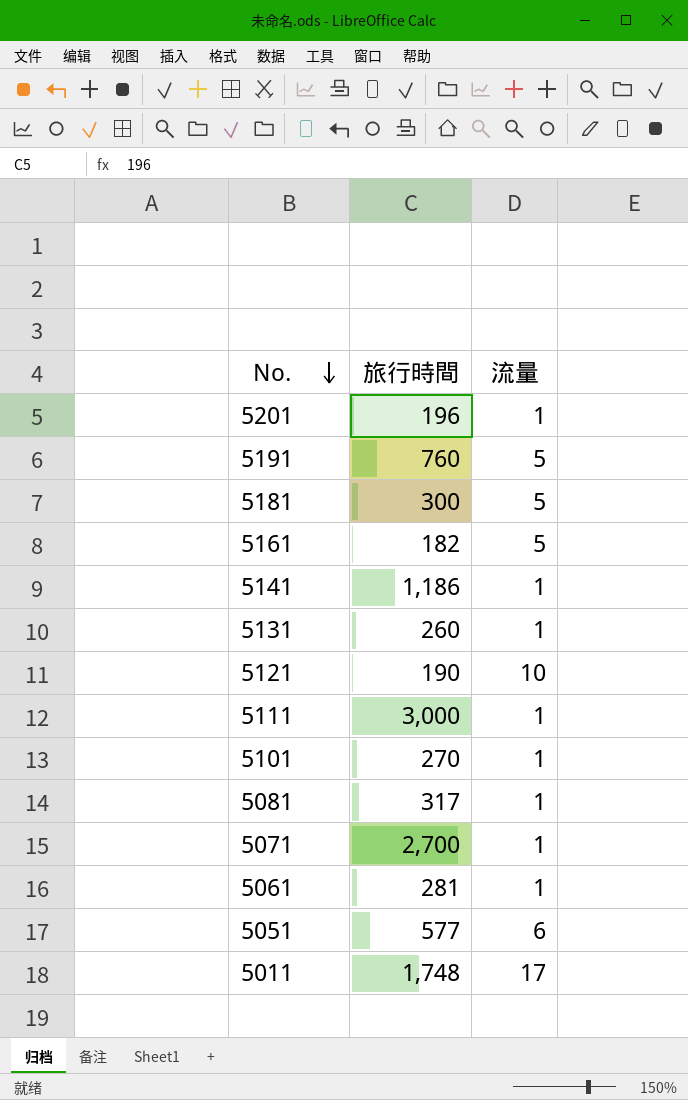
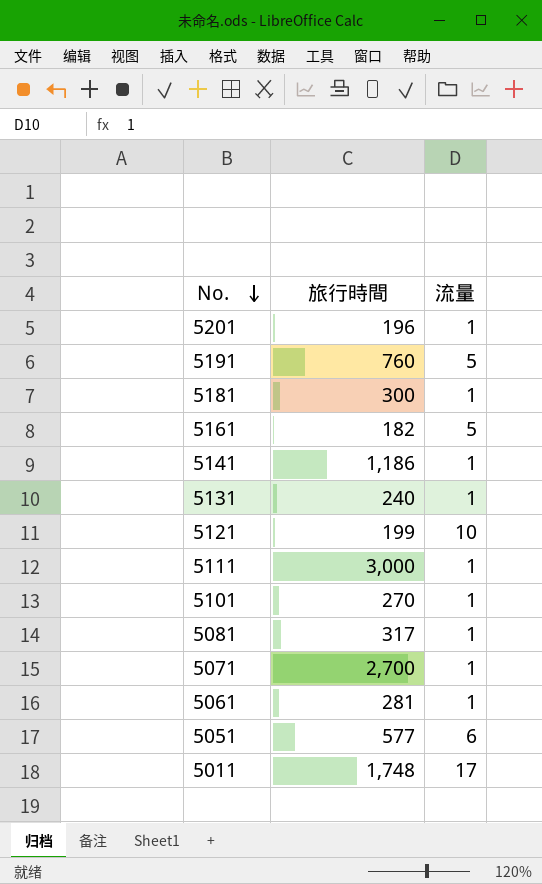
5181 | 流量: 5 -> 1
5131 | 旅行時間: 260 -> 240
5121 | 旅行時間: 190 -> 199

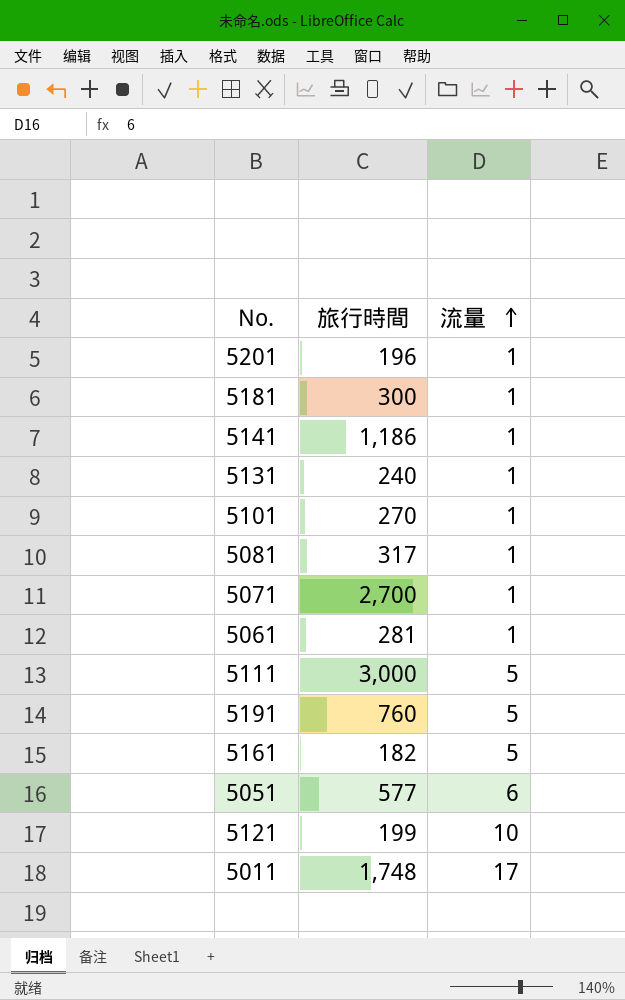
row order: No. descending -> 流量 ascending
5111 | 流量: 1 -> 5

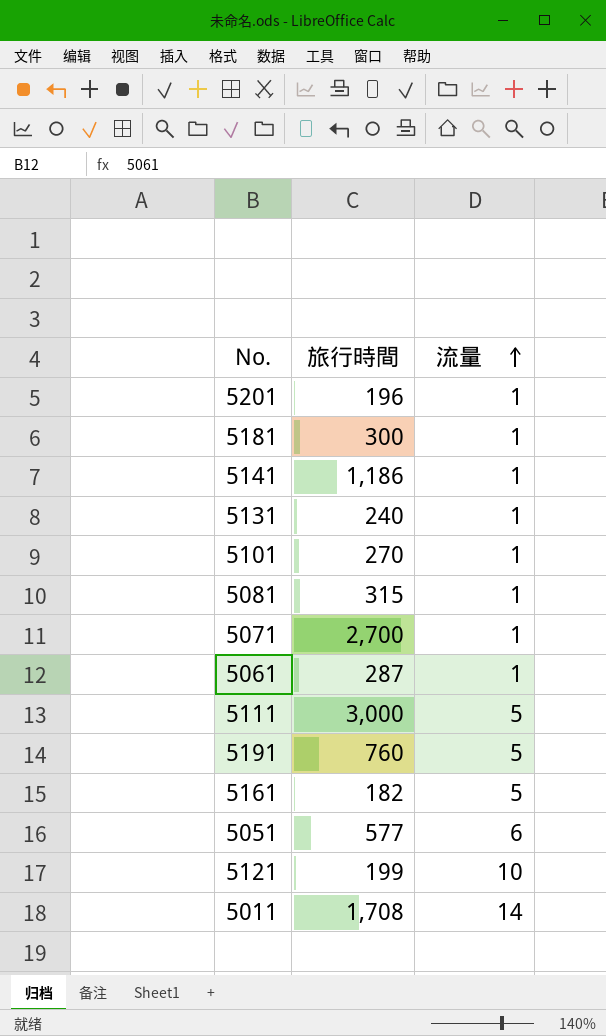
5081 | 旅行時間: 317 -> 315
5061 | 旅行時間: 281 -> 287
5011 | 旅行時間: 1,748 -> 1,708
5011 | 流量: 17 -> 14

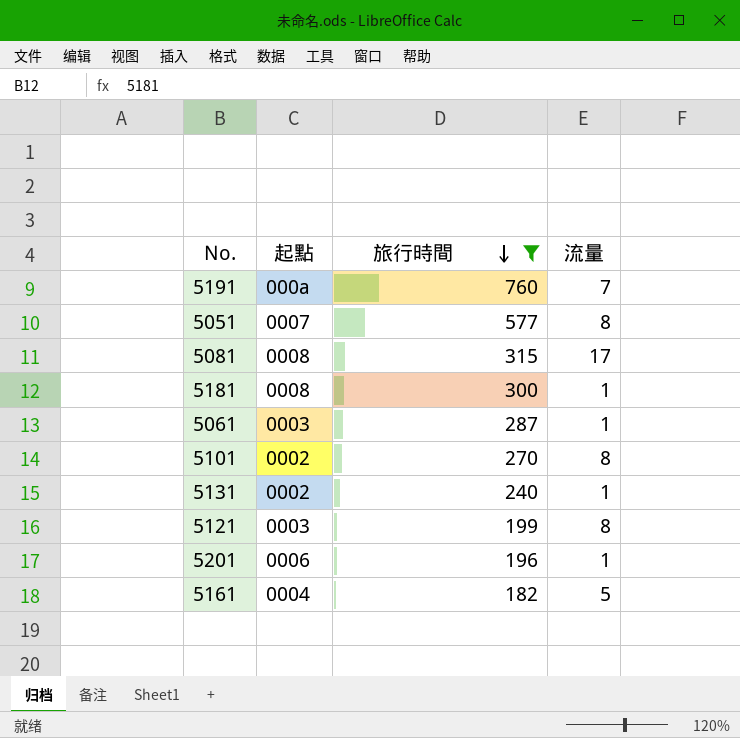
filter: none -> 旅行時間 <= 760
row order: 流量 ascending -> 旅行時間 descending
column 起點 | position: none -> 2
5191 | 流量: 5 -> 7
5051 | 流量: 6 -> 8
5081 | 流量: 1 -> 17
5101 | 流量: 1 -> 8
5121 | 流量: 10 -> 8

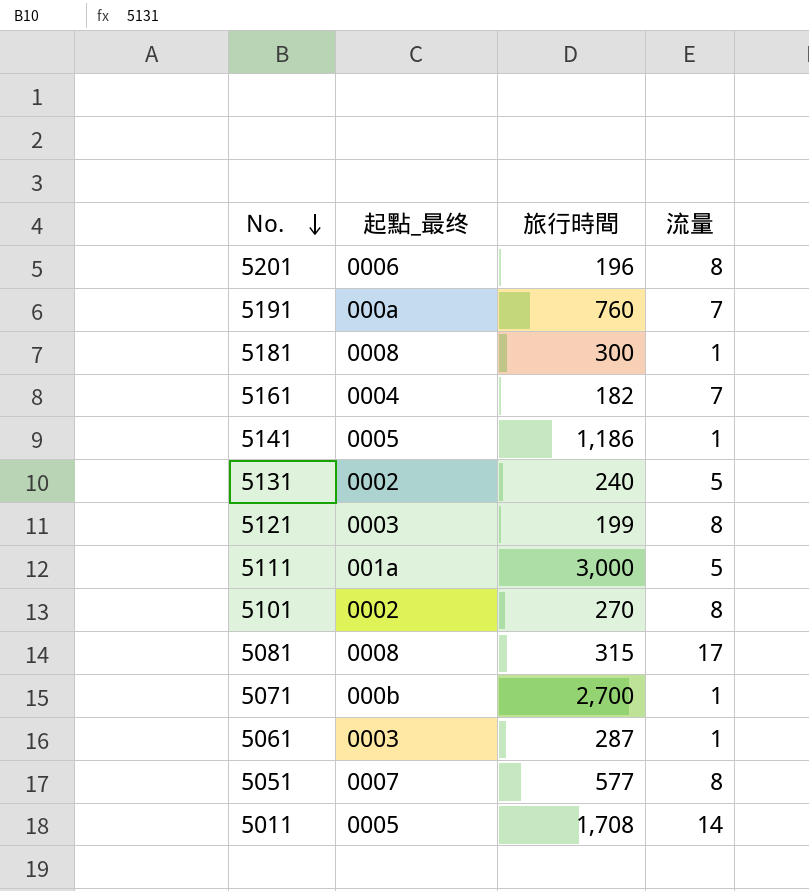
filter: 旅行時間 <= 760 -> none
row order: 旅行時間 descending -> No. descending
column name: 起點 -> 起點_最终
5201 | 流量: 1 -> 8
5161 | 流量: 5 -> 7
5131 | 流量: 1 -> 5

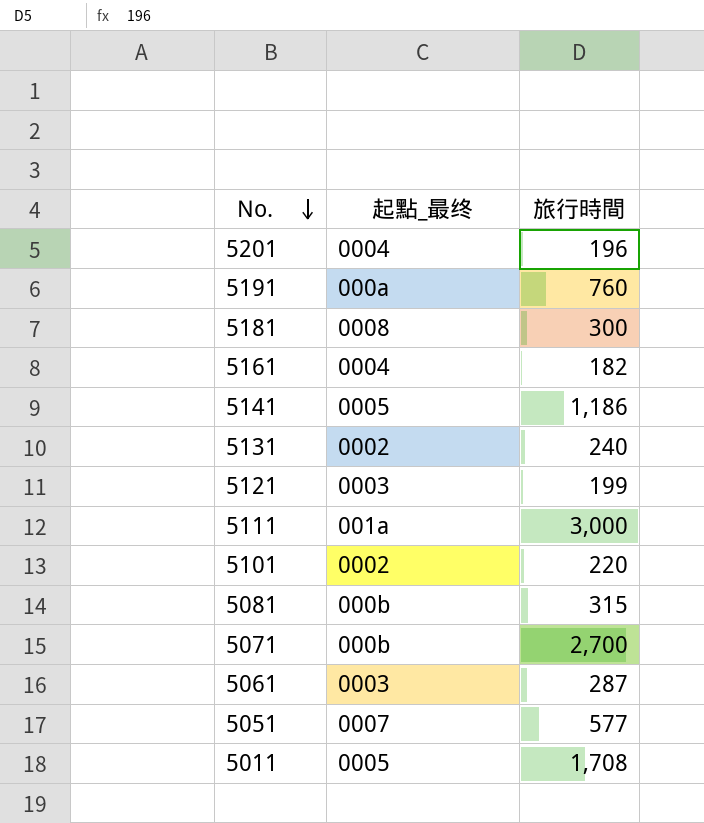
column 流量 | position: 4 -> none
5201 | 起點_最终: 0006 -> 0004
5101 | 旅行時間: 270 -> 220
5081 | 起點_最终: 0008 -> 000b

